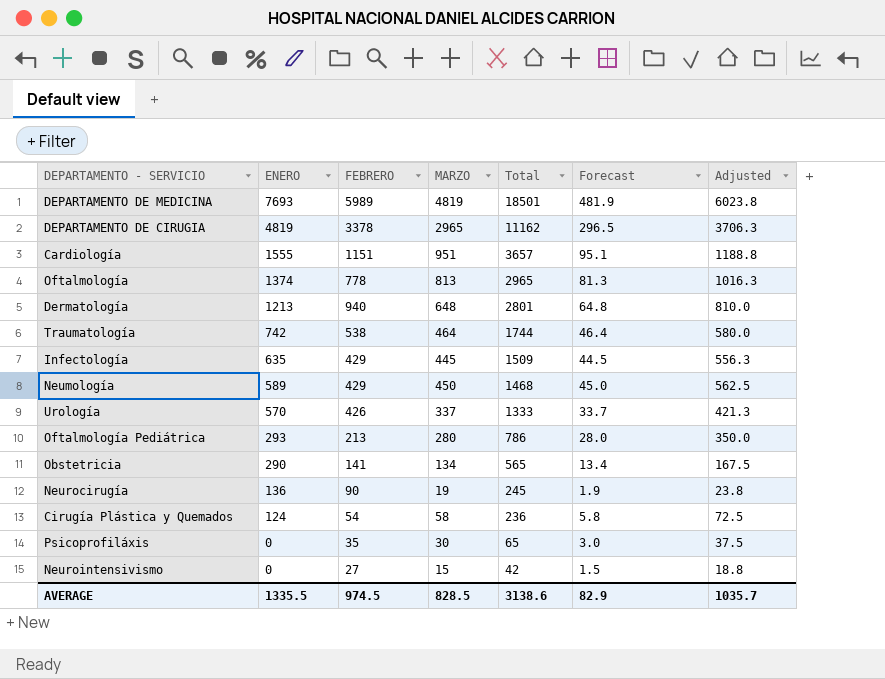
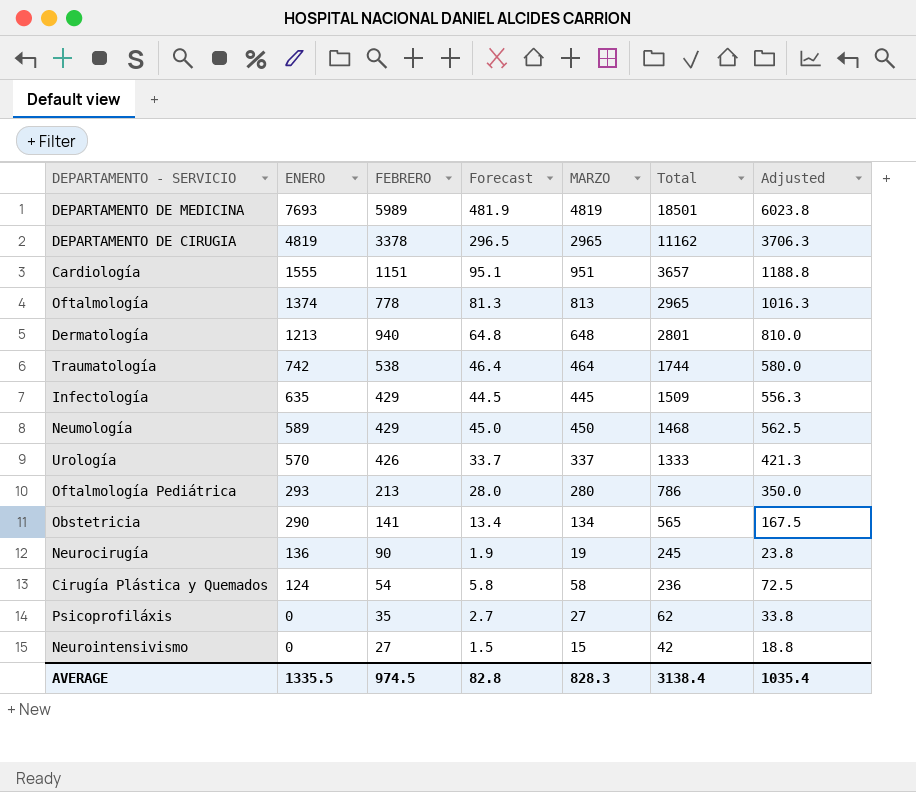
column Forecast | position: 6 -> 4
Psicoprofiláxis | Forecast: 3.0 -> 2.7
Psicoprofiláxis | MARZO: 30 -> 27
Psicoprofiláxis | Total: 65 -> 62
Psicoprofiláxis | Adjusted: 37.5 -> 33.8
AVERAGE | Forecast: 82.9 -> 82.8
AVERAGE | MARZO: 828.5 -> 828.3
AVERAGE | Total: 3138.6 -> 3138.4
AVERAGE | Adjusted: 1035.7 -> 1035.4

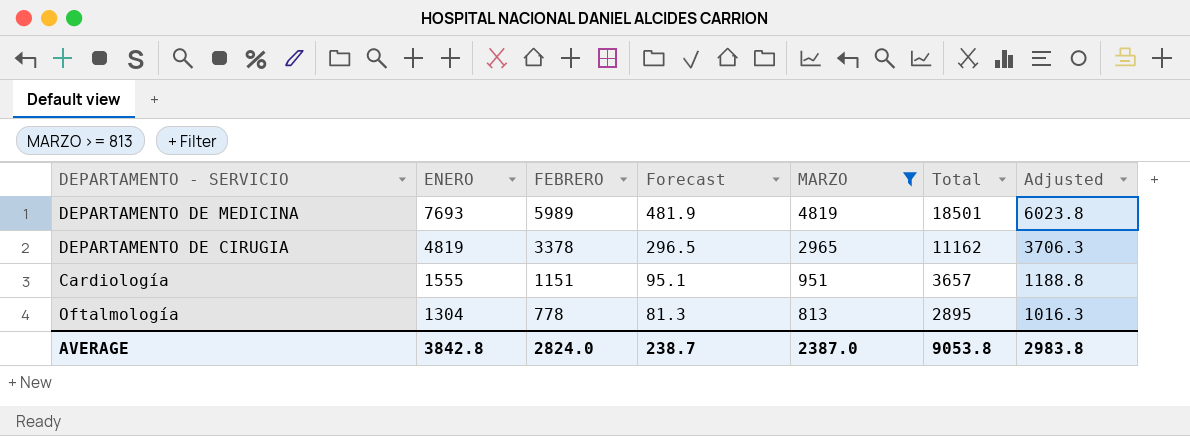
filter: none -> MARZO >= 813
Oftalmología | ENERO: 1374 -> 1304
Oftalmología | Total: 2965 -> 2895
AVERAGE | ENERO: 1335.5 -> 3842.8
AVERAGE | FEBRERO: 974.5 -> 2824.0
AVERAGE | Forecast: 82.8 -> 238.7
AVERAGE | MARZO: 828.3 -> 2387.0
AVERAGE | Total: 3138.4 -> 9053.8
AVERAGE | Adjusted: 1035.4 -> 2983.8

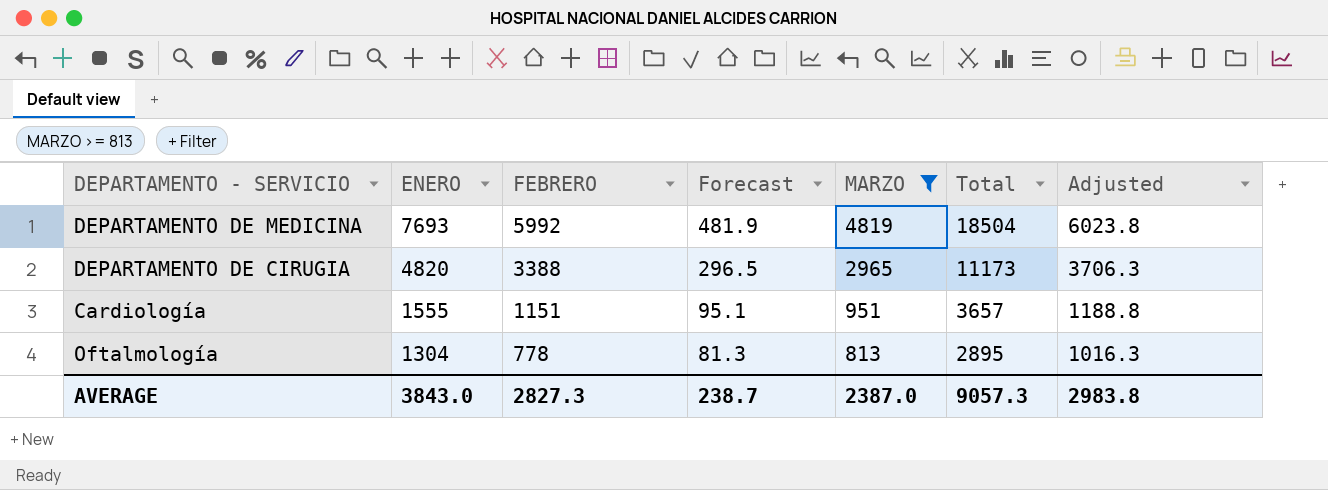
DEPARTAMENTO DE MEDICINA | FEBRERO: 5989 -> 5992
DEPARTAMENTO DE MEDICINA | Total: 18501 -> 18504
DEPARTAMENTO DE CIRUGIA | ENERO: 4819 -> 4820
DEPARTAMENTO DE CIRUGIA | FEBRERO: 3378 -> 3388
DEPARTAMENTO DE CIRUGIA | Total: 11162 -> 11173
AVERAGE | ENERO: 3842.8 -> 3843.0
AVERAGE | FEBRERO: 2824.0 -> 2827.3
AVERAGE | Total: 9053.8 -> 9057.3

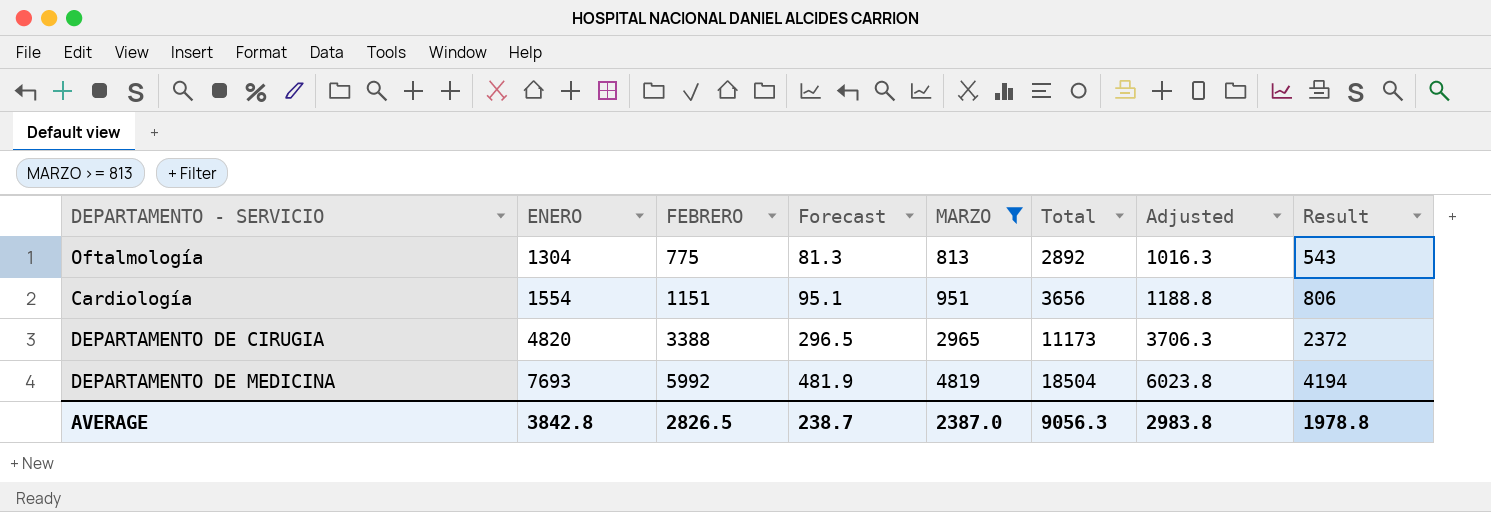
row order: ENERO descending -> ENERO ascending
column Result | formula: none -> [FEBRERO] * 0.7
Oftalmología | FEBRERO: 778 -> 775
Oftalmología | Total: 2895 -> 2892
Cardiología | ENERO: 1555 -> 1554
Cardiología | Total: 3657 -> 3656
AVERAGE | ENERO: 3843.0 -> 3842.8
AVERAGE | FEBRERO: 2827.3 -> 2826.5
AVERAGE | Total: 9057.3 -> 9056.3

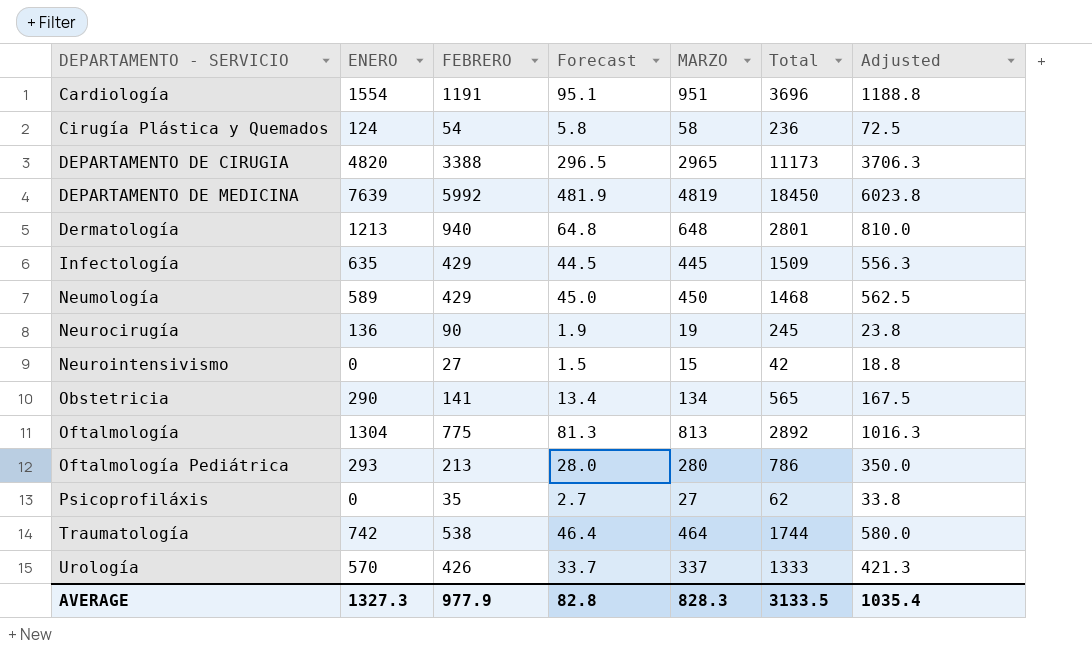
filter: MARZO >= 813 -> none
row order: ENERO ascending -> DEPARTAMENTO - SERVICIO ascending
column Result | formula: [FEBRERO] * 0.7 -> none
Cardiología | FEBRERO: 1151 -> 1191
Cardiología | Total: 3656 -> 3696
DEPARTAMENTO DE MEDICINA | ENERO: 7693 -> 7639
DEPARTAMENTO DE MEDICINA | Total: 18504 -> 18450
AVERAGE | ENERO: 3842.8 -> 1327.3
AVERAGE | FEBRERO: 2826.5 -> 977.9
AVERAGE | Forecast: 238.7 -> 82.8
AVERAGE | MARZO: 2387.0 -> 828.3
AVERAGE | Total: 9056.3 -> 3133.5
AVERAGE | Adjusted: 2983.8 -> 1035.4

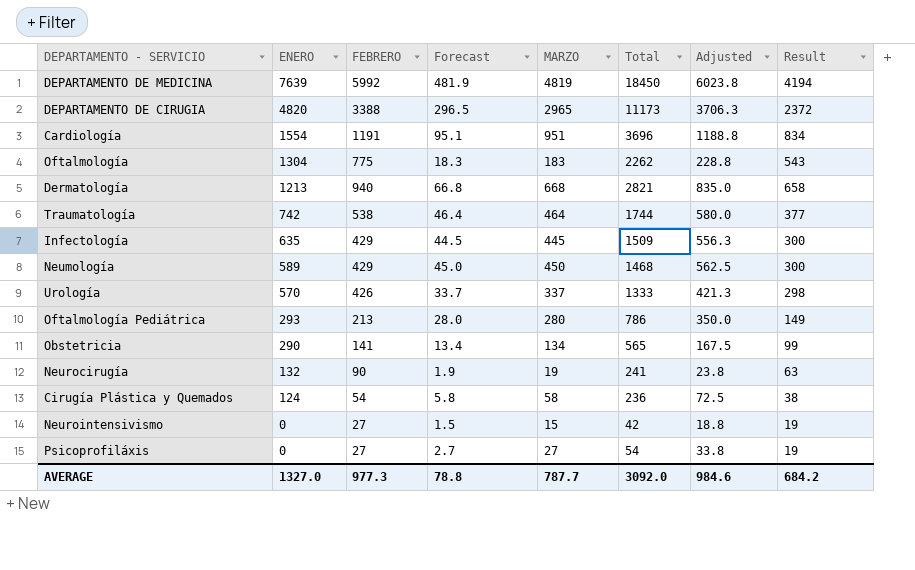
row order: DEPARTAMENTO - SERVICIO ascending -> ENERO descending
column Result | formula: none -> [FEBRERO] * 0.7
Oftalmología | Forecast: 81.3 -> 18.3
Oftalmología | MARZO: 813 -> 183
Oftalmología | Total: 2892 -> 2262
Oftalmología | Adjusted: 1016.3 -> 228.8
Dermatología | Forecast: 64.8 -> 66.8
Dermatología | MARZO: 648 -> 668
Dermatología | Total: 2801 -> 2821
Dermatología | Adjusted: 810.0 -> 835.0
Neurocirugía | ENERO: 136 -> 132
Neurocirugía | Total: 245 -> 241
Psicoprofiláxis | FEBRERO: 35 -> 27
Psicoprofiláxis | Total: 62 -> 54
AVERAGE | ENERO: 1327.3 -> 1327.0
AVERAGE | FEBRERO: 977.9 -> 977.3
AVERAGE | Forecast: 82.8 -> 78.8
AVERAGE | MARZO: 828.3 -> 787.7
AVERAGE | Total: 3133.5 -> 3092.0
AVERAGE | Adjusted: 1035.4 -> 984.6

